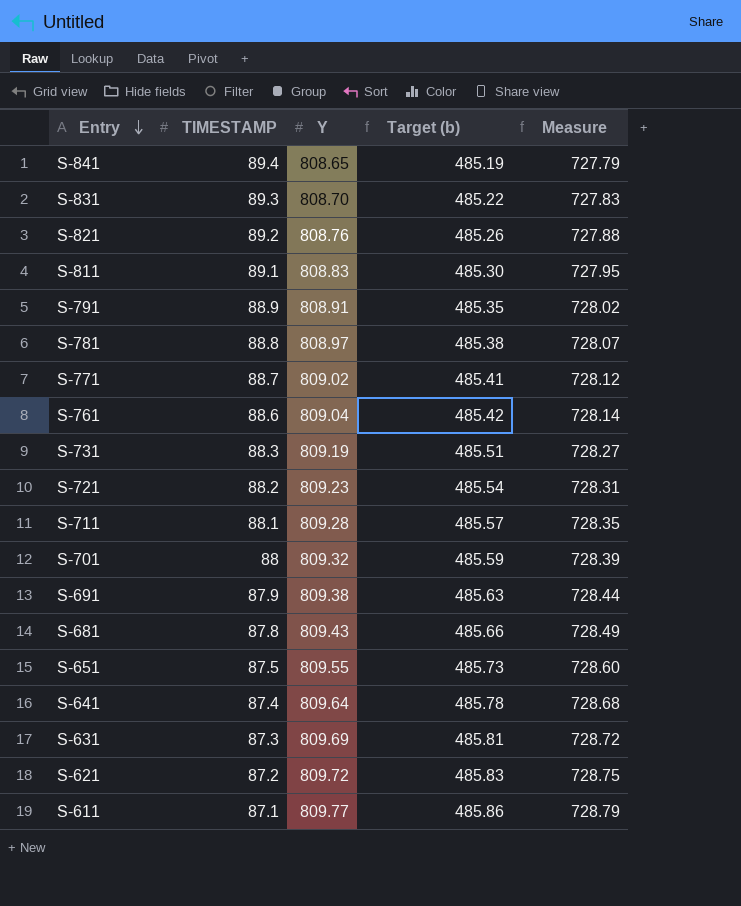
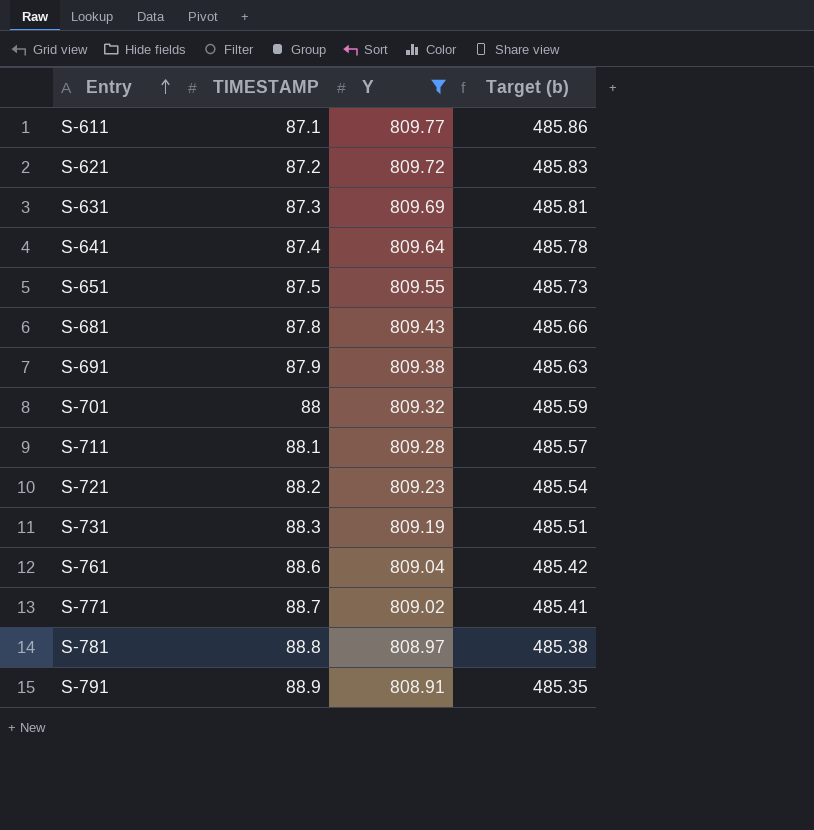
filter: none -> Y >= 808.91
row order: Entry descending -> Entry ascending
column Measure | formula: [Y] * 0.9 -> none

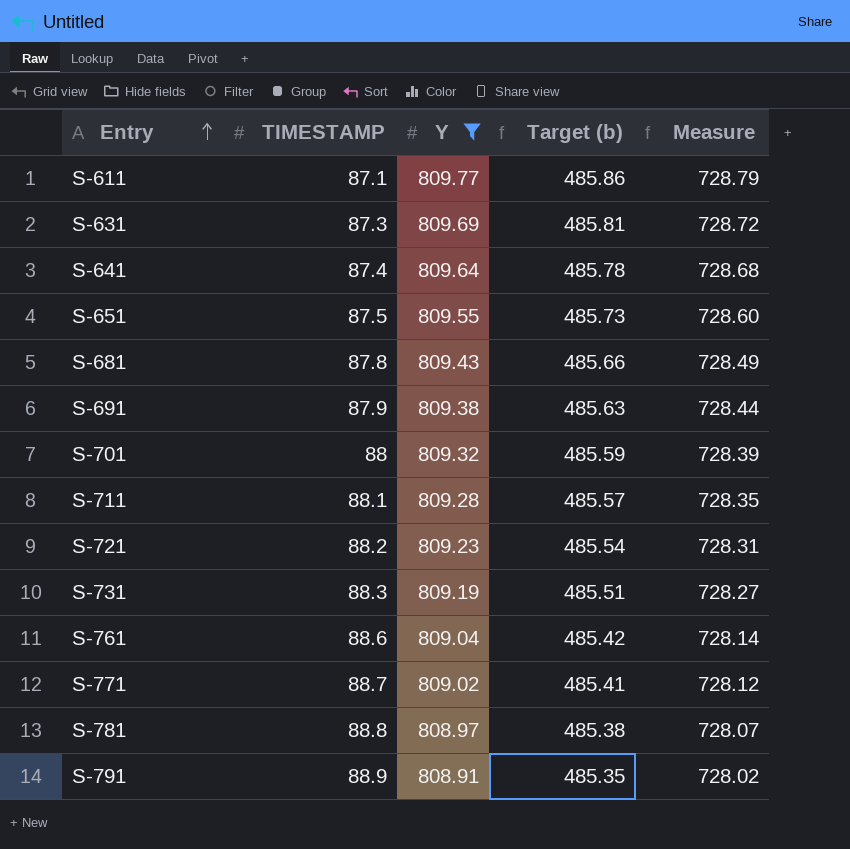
column Measure | formula: none -> [Y] * 0.9
row S-621: 87.2 | 809.72 | 485.83 -> none

